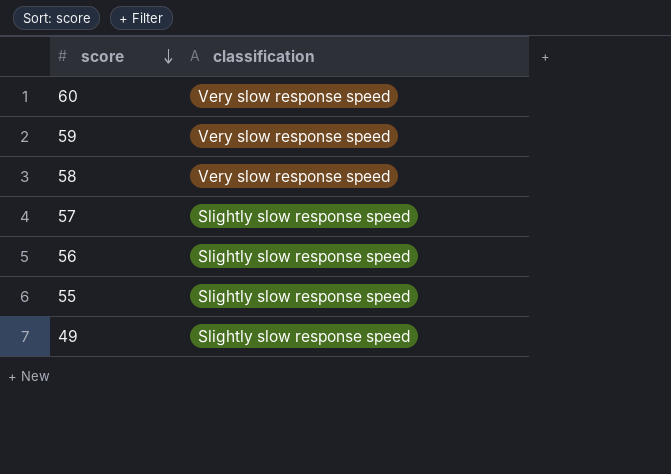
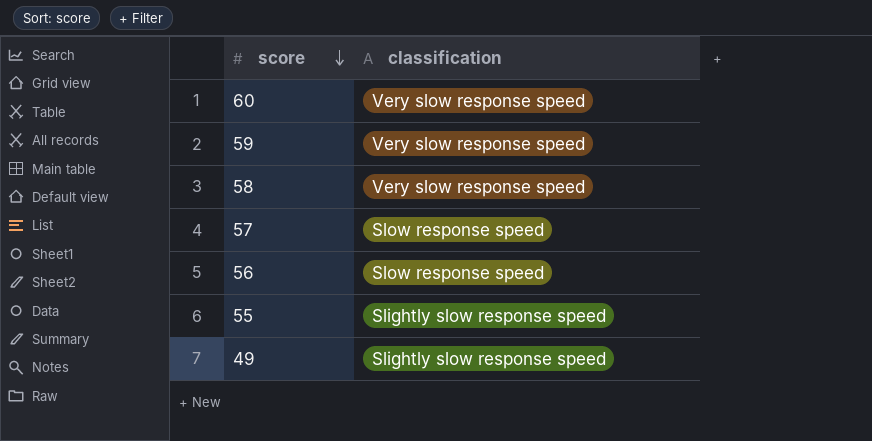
57 | classification: Slightly slow response speed -> Slow response speed
56 | classification: Slightly slow response speed -> Slow response speed

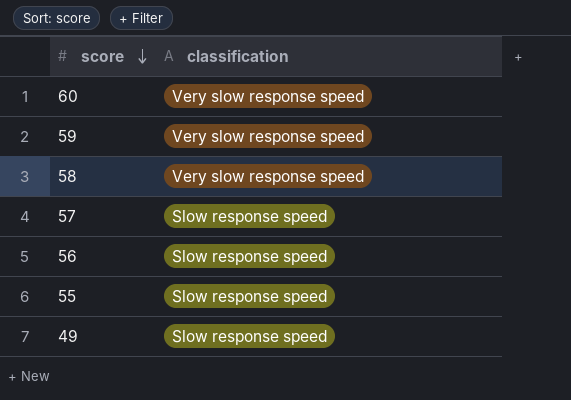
55 | classification: Slightly slow response speed -> Slow response speed
49 | classification: Slightly slow response speed -> Slow response speed

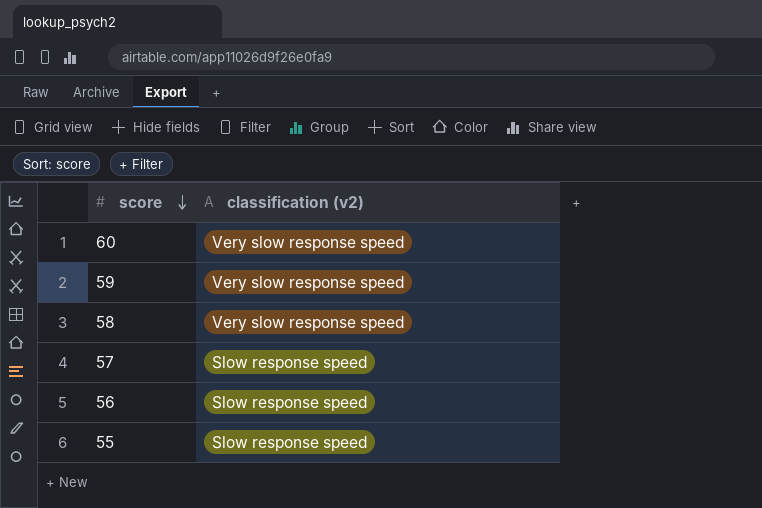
column name: classification -> classification (v2)
row 49: Slow response speed -> none

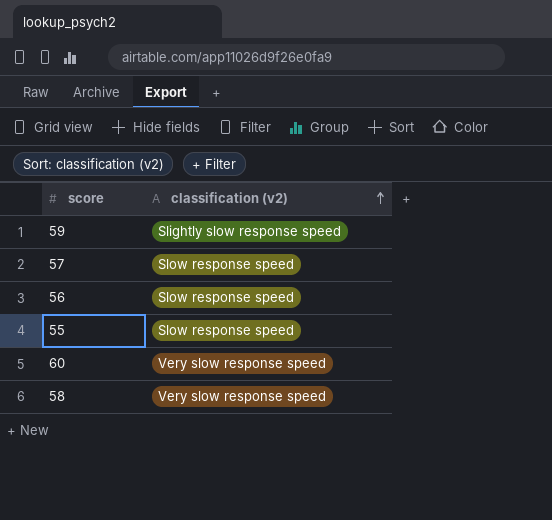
row order: score descending -> classification (v2) ascending
59 | classification (v2): Very slow response speed -> Slightly slow response speed

